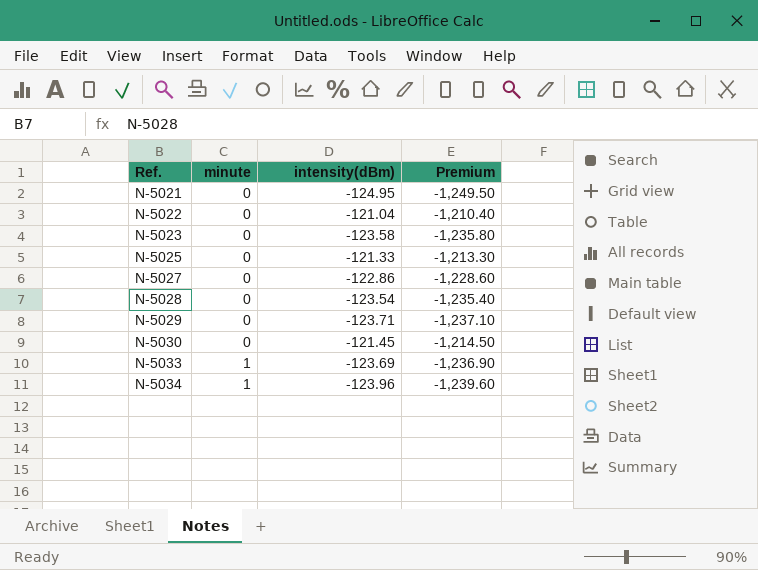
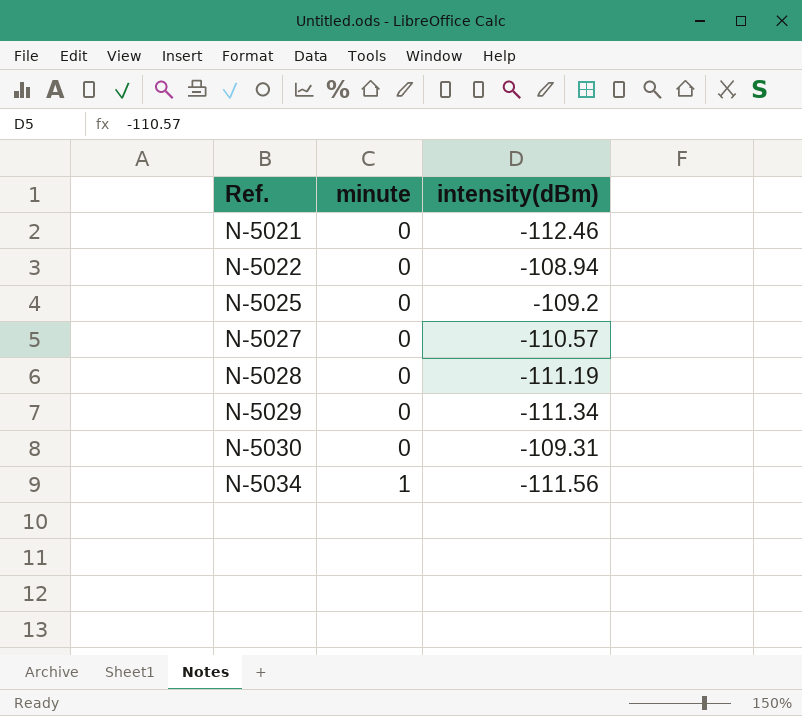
column Premium | formula: [intensity(dBm)] * 10 -> none
row N-5023: 0 | -123.58 | -1,235.80 -> none
row N-5033: 1 | -123.69 | -1,236.90 -> none
N-5021 | intensity(dBm): -124.95 -> -112.46
N-5022 | intensity(dBm): -121.04 -> -108.94
N-5025 | intensity(dBm): -121.33 -> -109.2
N-5027 | intensity(dBm): -122.86 -> -110.57
N-5028 | intensity(dBm): -123.54 -> -111.19
N-5029 | intensity(dBm): -123.71 -> -111.34
N-5030 | intensity(dBm): -121.45 -> -109.31
N-5034 | intensity(dBm): -123.96 -> -111.56

